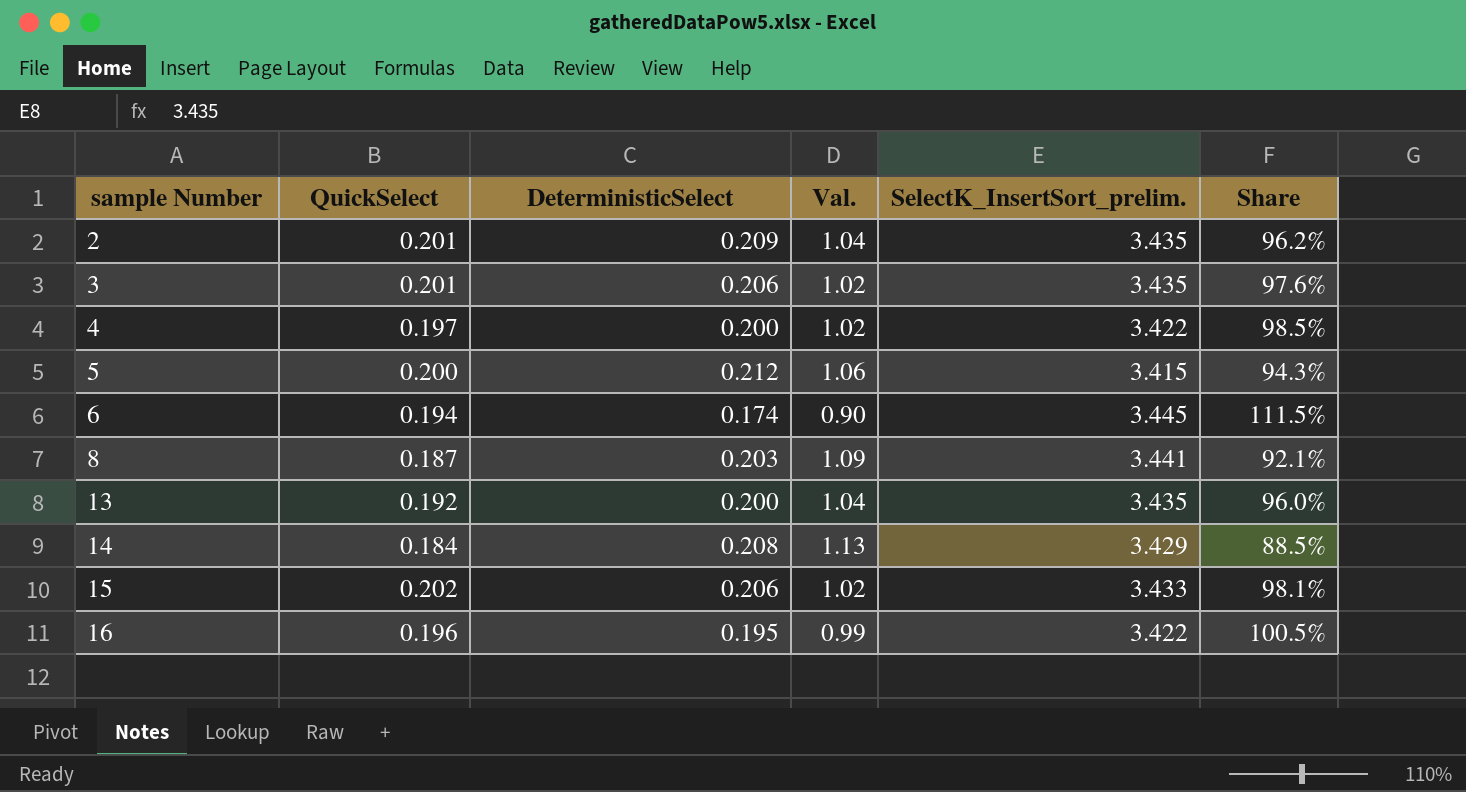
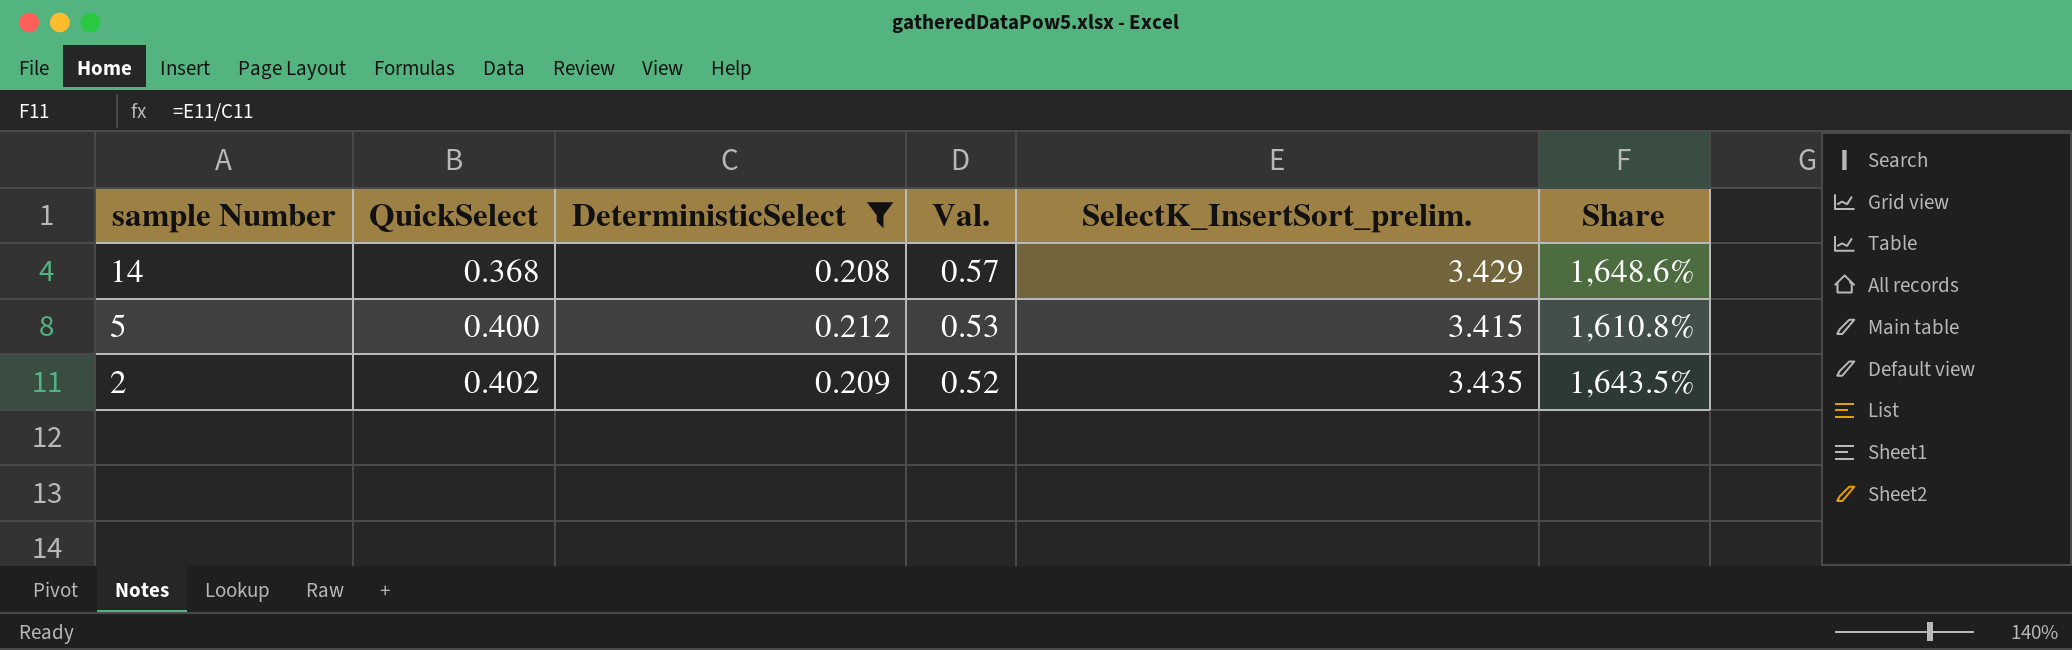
filter: none -> DeterministicSelect >= 0.208
row order: sample Number ascending -> sample Number descending
column Share | formula: [QuickSelect] / [DeterministicSelect] -> [SelectK_InsertSort_prelim.] / [DeterministicSelect]
14 | QuickSelect: 0.184 -> 0.368
14 | Val.: 1.13 -> 0.57
5 | QuickSelect: 0.200 -> 0.400
5 | Val.: 1.06 -> 0.53
2 | QuickSelect: 0.201 -> 0.402
2 | Val.: 1.04 -> 0.52

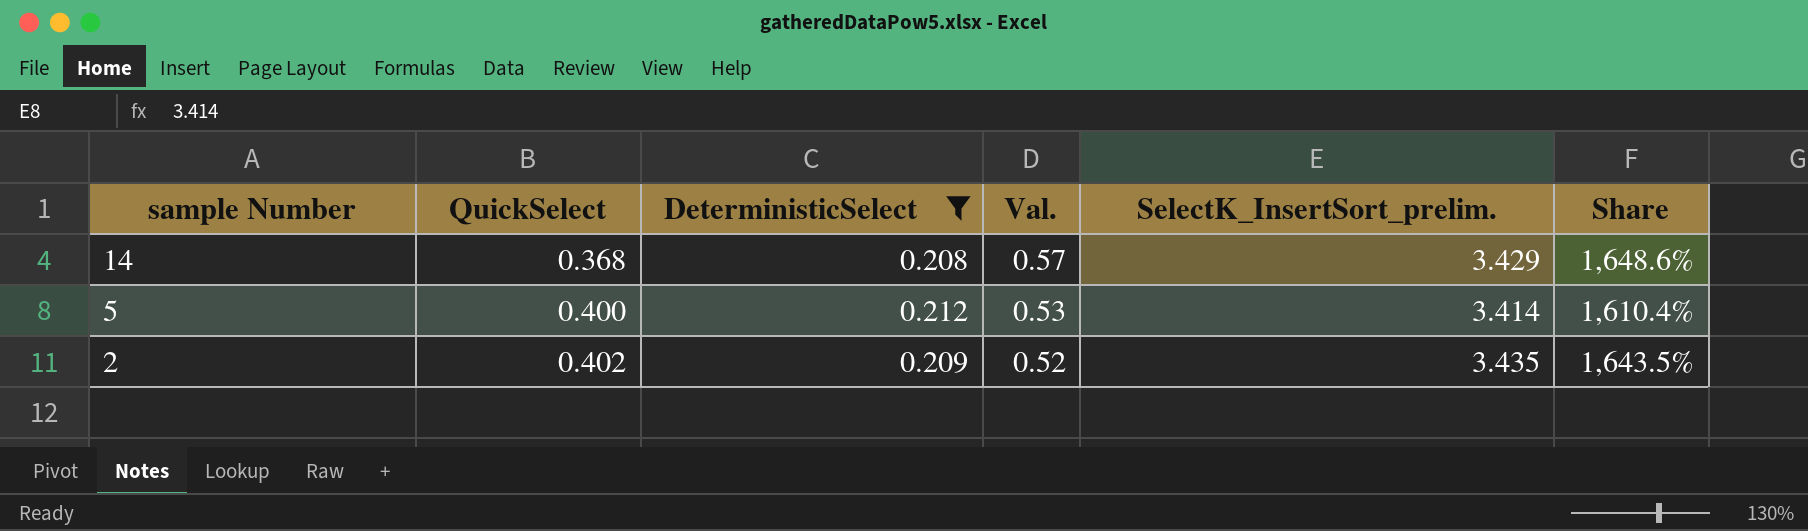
5 | SelectK_InsertSort_prelim.: 3.415 -> 3.414
5 | Share: 1,610.8% -> 1,610.4%

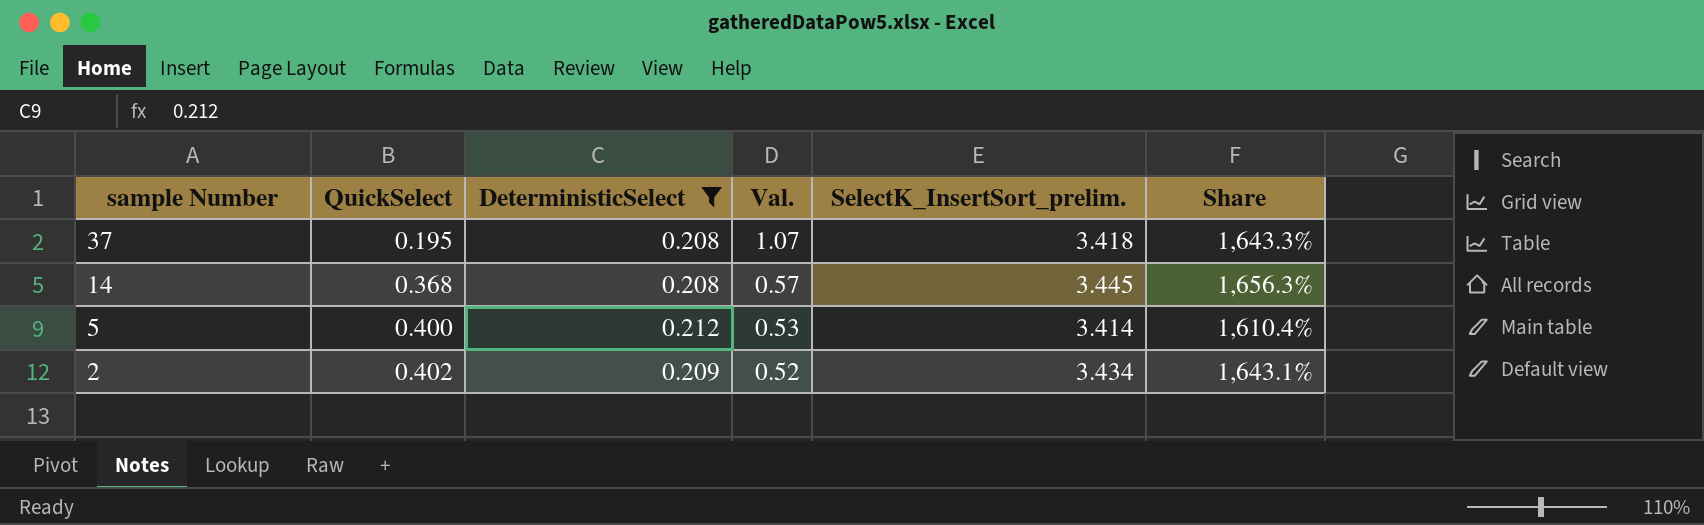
row 37: none -> 0.195 | 0.208 | 1.07 | 3.418 | 1,643.3%
14 | SelectK_InsertSort_prelim.: 3.429 -> 3.445
14 | Share: 1,648.6% -> 1,656.3%
2 | SelectK_InsertSort_prelim.: 3.435 -> 3.434
2 | Share: 1,643.5% -> 1,643.1%

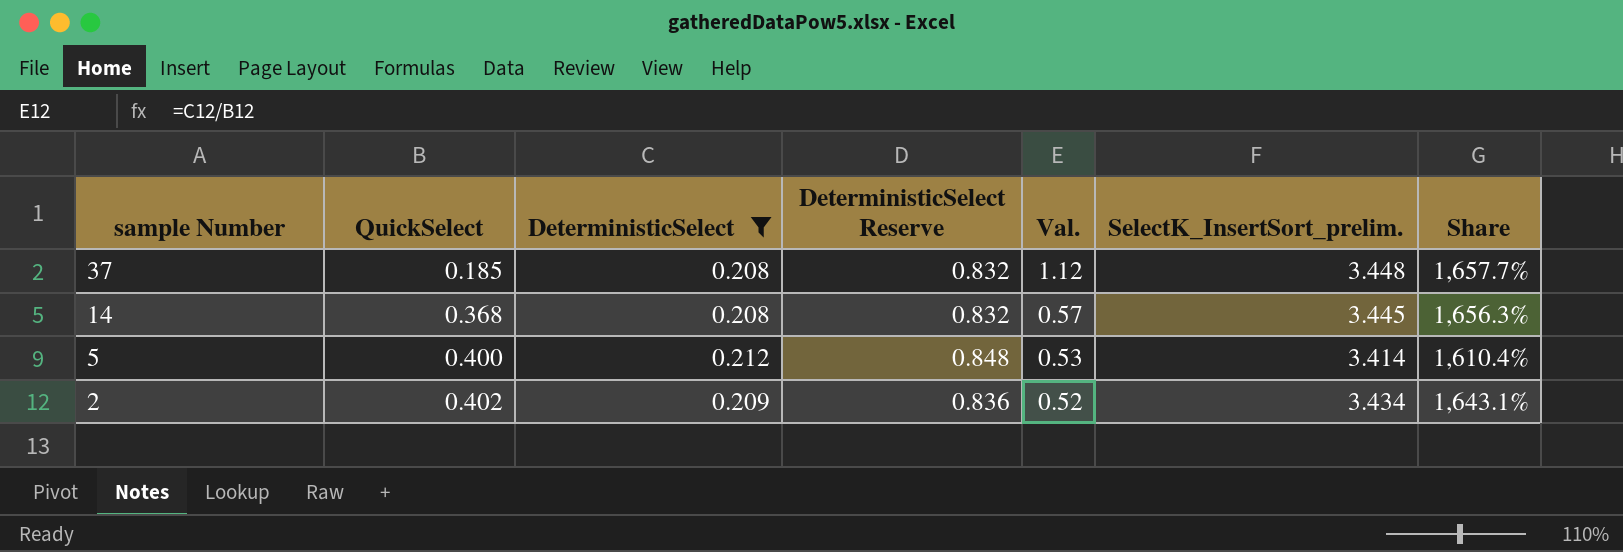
column DeterministicSelect Reserve | formula: none -> [DeterministicSelect] * 4
37 | QuickSelect: 0.195 -> 0.185
37 | Val.: 1.07 -> 1.12
37 | SelectK_InsertSort_prelim.: 3.418 -> 3.448
37 | Share: 1,643.3% -> 1,657.7%

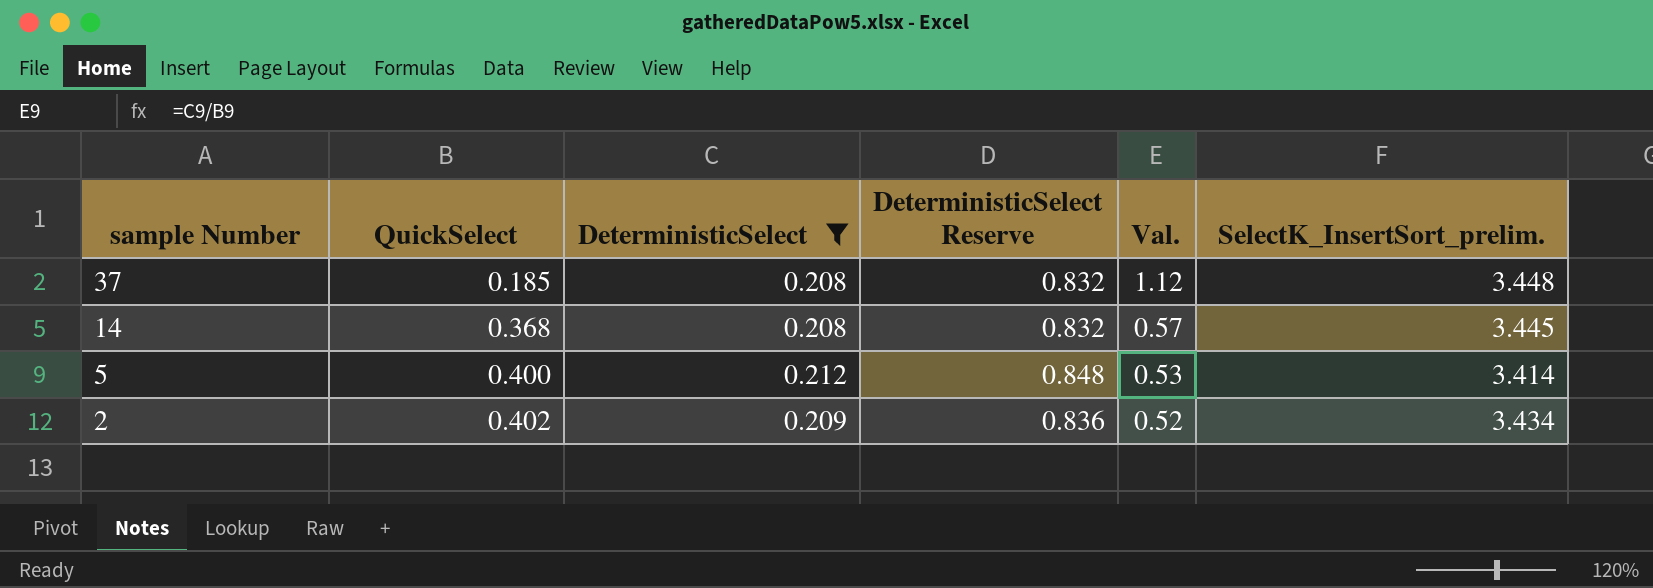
column Share | formula: [SelectK_InsertSort_prelim.] / [DeterministicSelect] -> none

